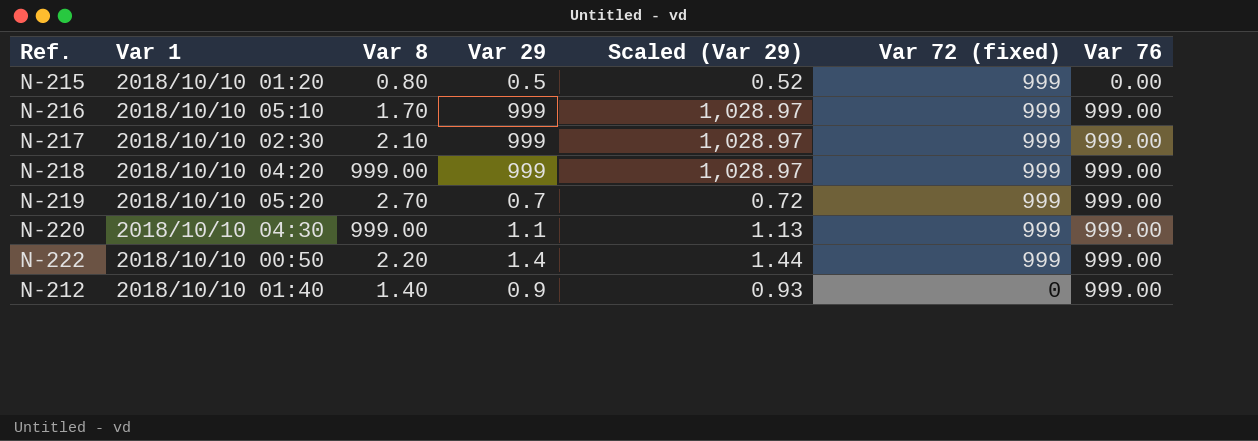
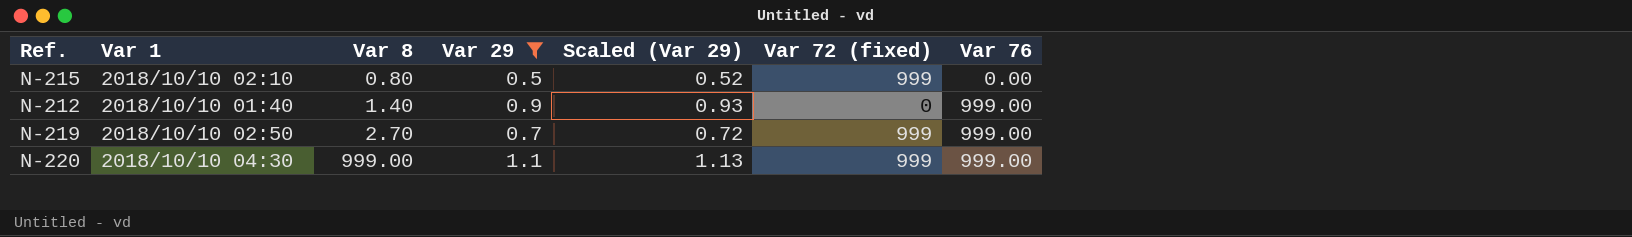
filter: none -> Var 29 <= 1.1
row order: Var 72 (fixed) descending -> Var 8 ascending
N-215 | Var 1: 2018/10/10 01:20 -> 2018/10/10 02:10
N-219 | Var 1: 2018/10/10 05:20 -> 2018/10/10 02:50

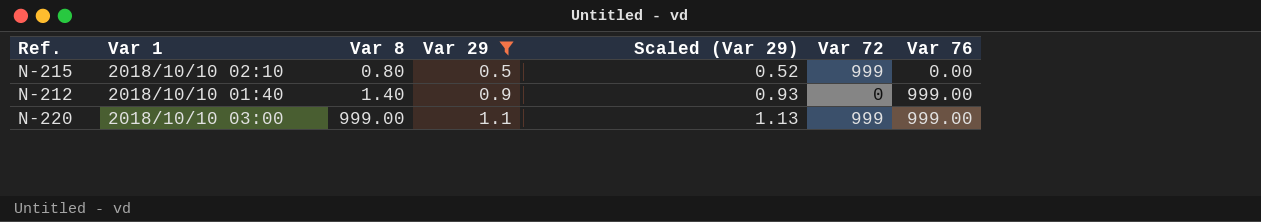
column name: Var 72 (fixed) -> Var 72
row N-219: 2018/10/10 02:50 | 2.70 | 0.7 | 0.72 | 999 | 999.00 -> none
N-220 | Var 1: 2018/10/10 04:30 -> 2018/10/10 03:00

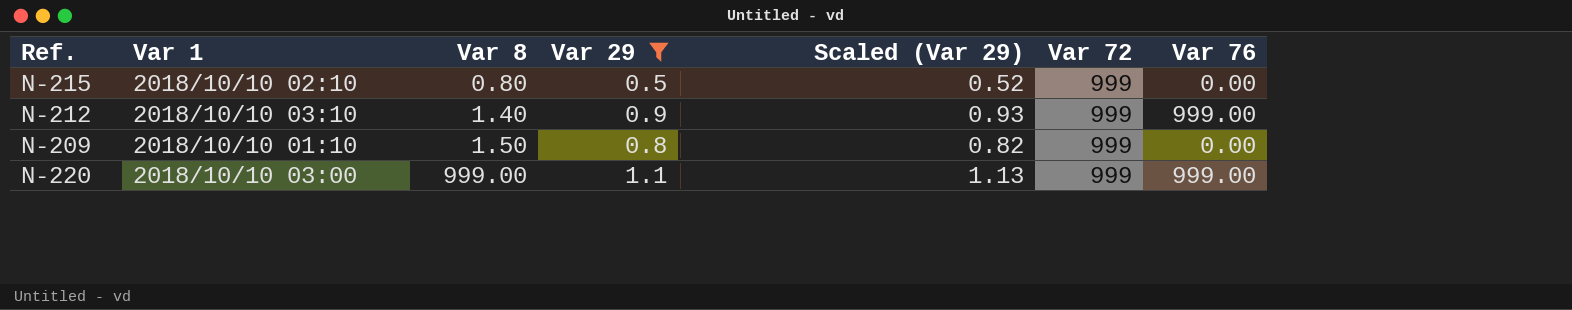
N-212 | Var 1: 2018/10/10 01:40 -> 2018/10/10 03:10
N-212 | Var 72: 0 -> 999
row N-209: none -> 2018/10/10 01:10 | 1.50 | 0.8 | 0.82 | 999 | 0.00

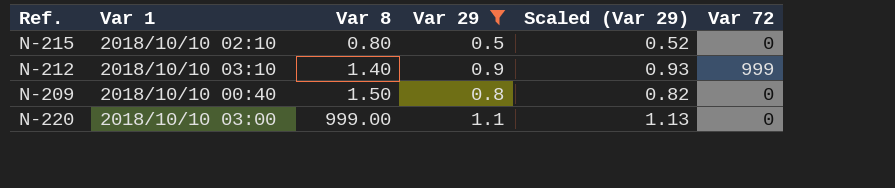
column Var 76 | position: 7 -> none
N-215 | Var 72: 999 -> 0
N-209 | Var 1: 2018/10/10 01:10 -> 2018/10/10 00:40
N-209 | Var 72: 999 -> 0
N-220 | Var 72: 999 -> 0

